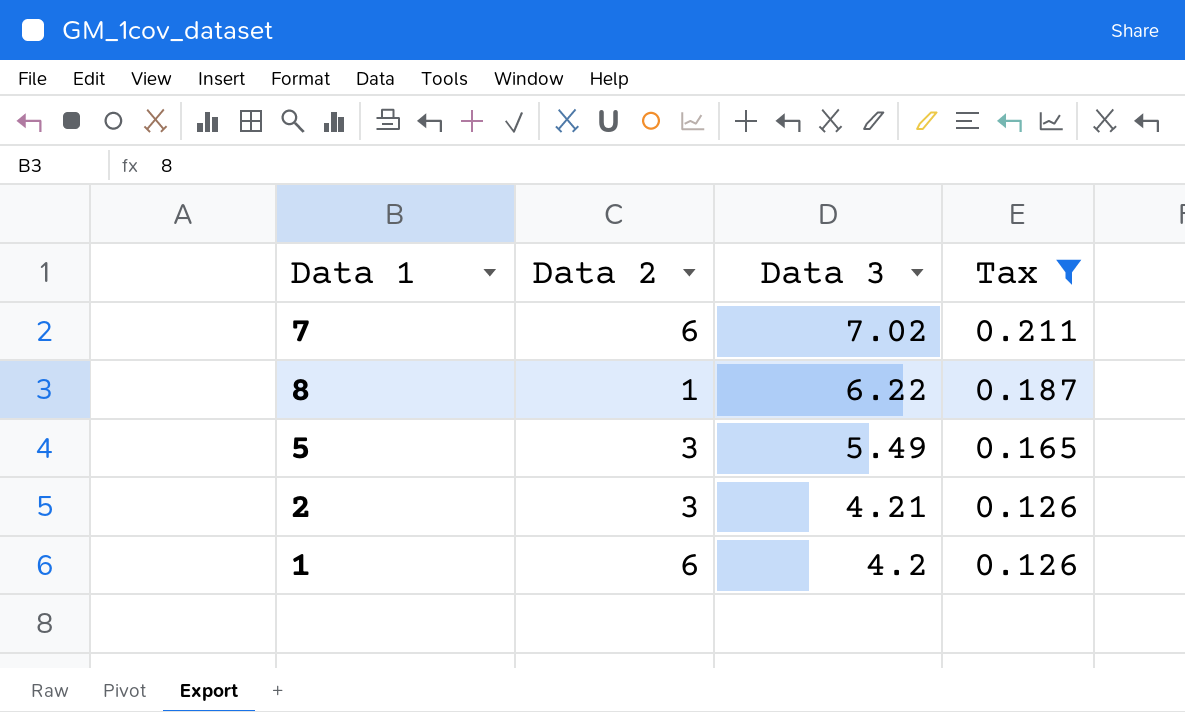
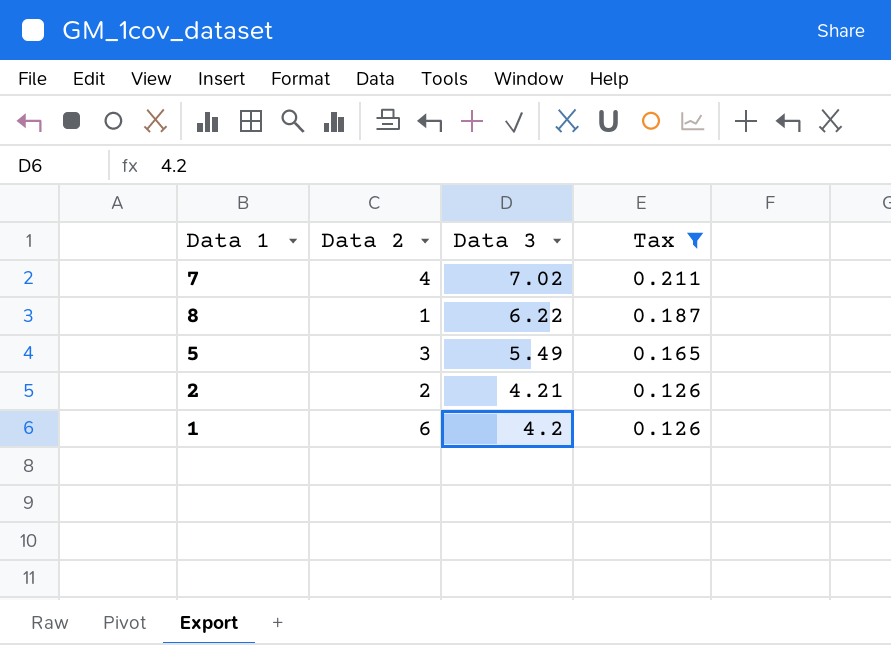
7 | Data 2: 6 -> 4
2 | Data 2: 3 -> 2

